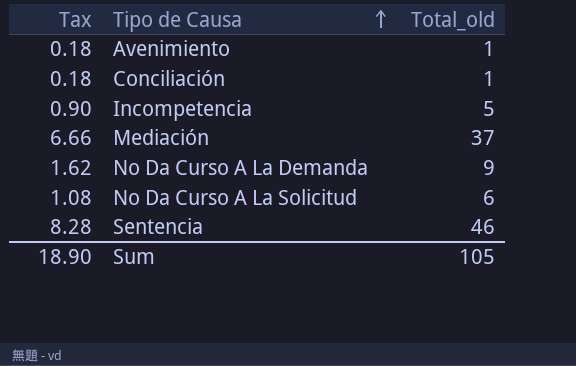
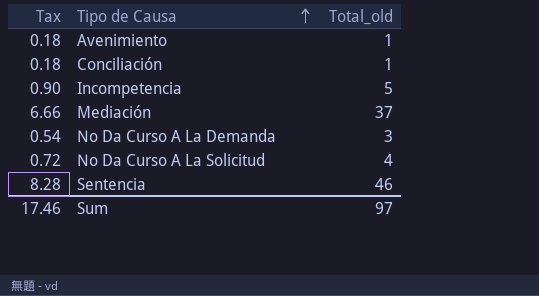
No Da Curso A La Demanda | Tax: 1.62 -> 0.54
No Da Curso A La Demanda | Total_old: 9 -> 3
No Da Curso A La Solicitud | Tax: 1.08 -> 0.72
No Da Curso A La Solicitud | Total_old: 6 -> 4
Sum | Tax: 18.90 -> 17.46
Sum | Total_old: 105 -> 97

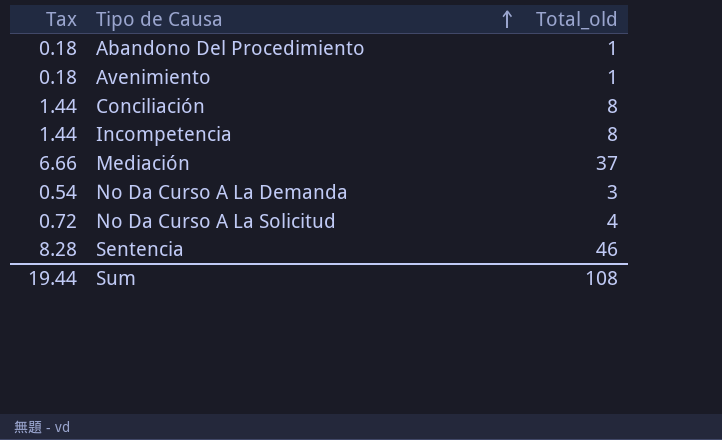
row Abandono Del Procedimiento: none -> 0.18 | 1
Conciliación | Tax: 0.18 -> 1.44
Conciliación | Total_old: 1 -> 8
Incompetencia | Tax: 0.90 -> 1.44
Incompetencia | Total_old: 5 -> 8
Sum | Tax: 17.46 -> 19.44
Sum | Total_old: 97 -> 108

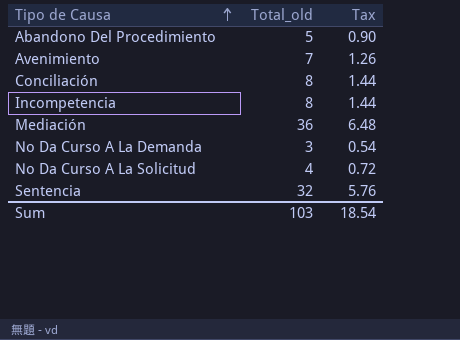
column Tax | position: 1 -> 3
Abandono Del Procedimiento | Total_old: 1 -> 5
Abandono Del Procedimiento | Tax: 0.18 -> 0.90
Avenimiento | Total_old: 1 -> 7
Avenimiento | Tax: 0.18 -> 1.26
Mediación | Total_old: 37 -> 36
Mediación | Tax: 6.66 -> 6.48
Sentencia | Total_old: 46 -> 32
Sentencia | Tax: 8.28 -> 5.76
Sum | Total_old: 108 -> 103
Sum | Tax: 19.44 -> 18.54

